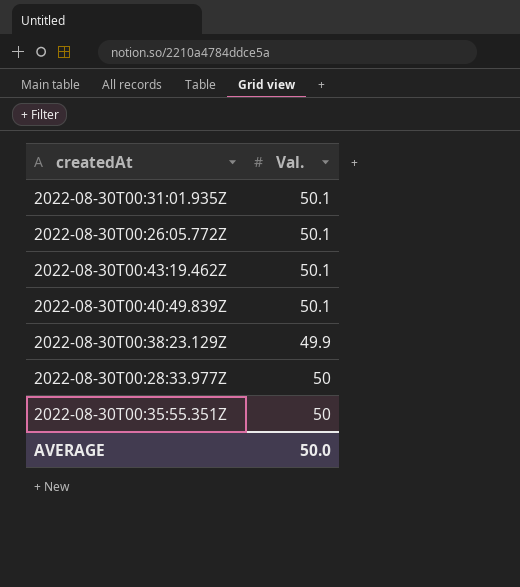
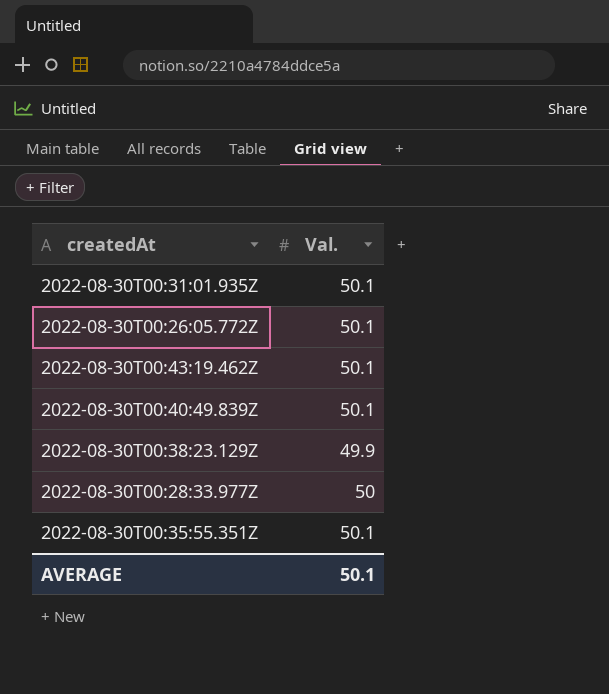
2022-08-30T00:35:55.351Z | Val.: 50 -> 50.1
AVERAGE | Val.: 50.0 -> 50.1

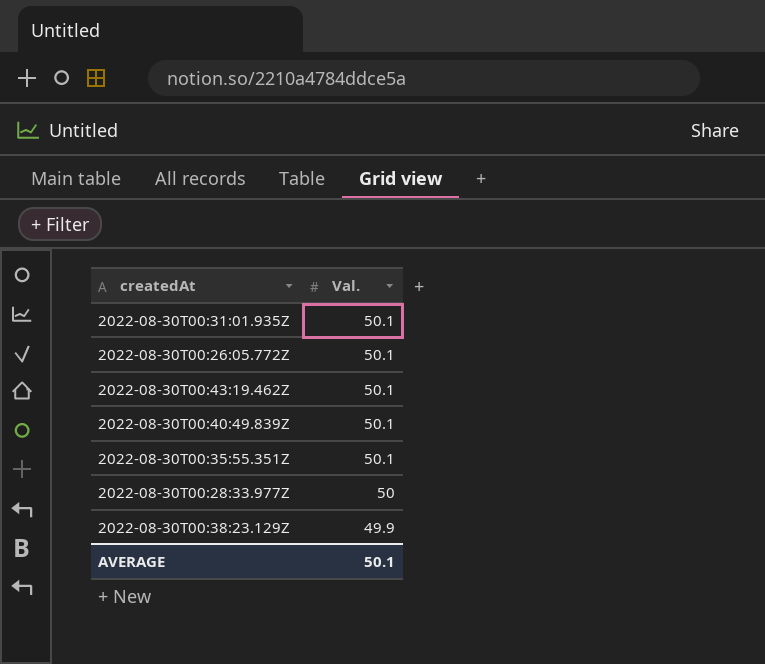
row order: none -> Val. descending

